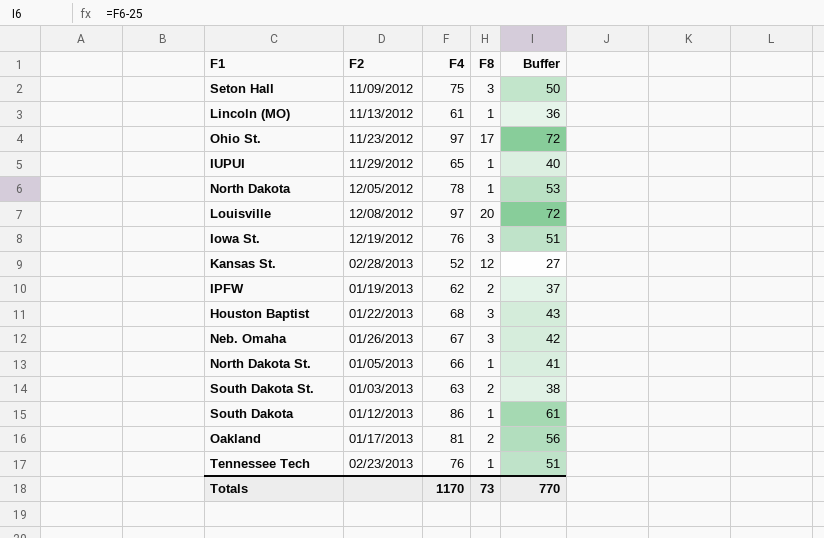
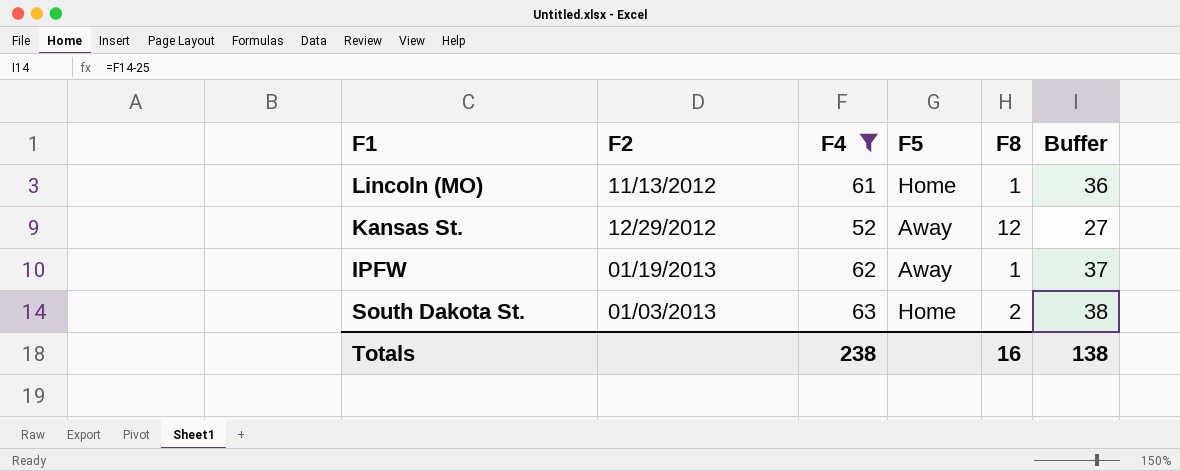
filter: none -> F4 <= 63
column F5 | position: none -> 4
Kansas St. | F2: 02/28/2013 -> 12/29/2012
IPFW | F8: 2 -> 1
Totals | F4: 1170 -> 238
Totals | F8: 73 -> 16
Totals | Buffer: 770 -> 138

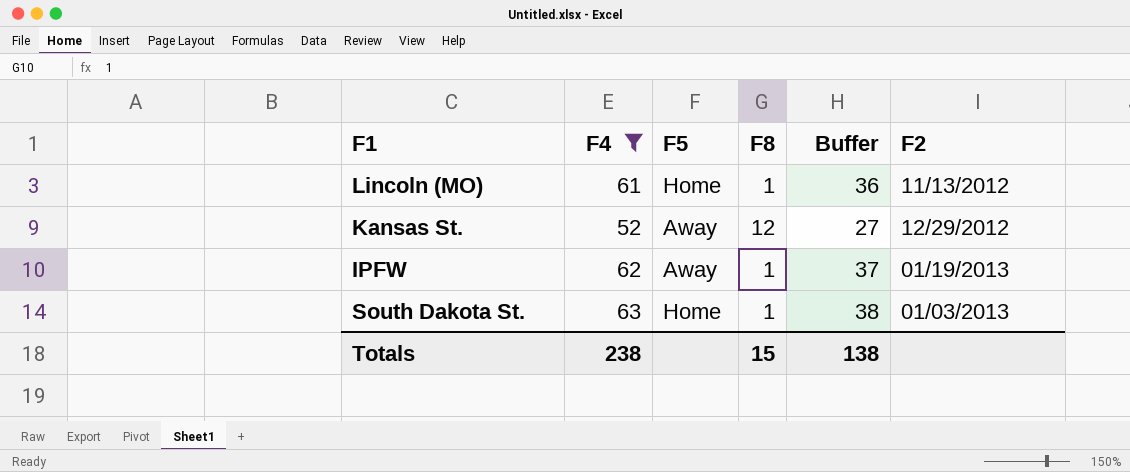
column F2 | position: 2 -> 6
South Dakota St. | F8: 2 -> 1
Totals | F8: 16 -> 15

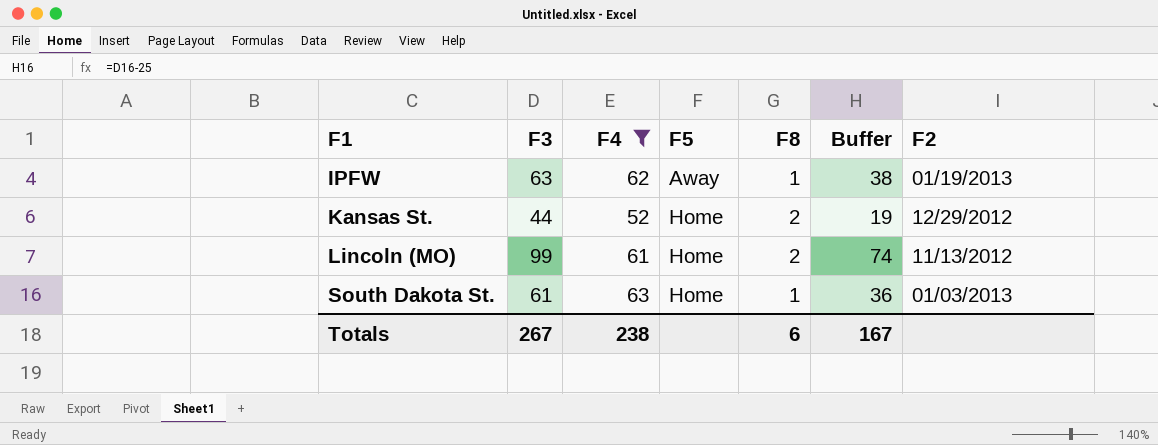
row order: none -> F1 ascending
column F3 | position: none -> 2
column Buffer | formula: [F4] - 25 -> [F3] - 25
Kansas St. | F5: Away -> Home
Kansas St. | F8: 12 -> 2
Lincoln (MO) | F8: 1 -> 2
Totals | F8: 15 -> 6
Totals | Buffer: 138 -> 167

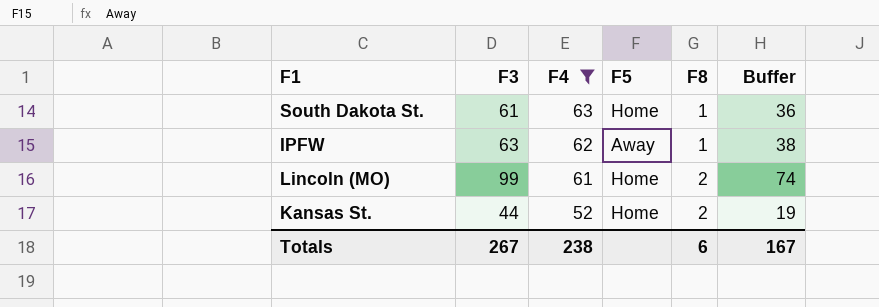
row order: F1 ascending -> F4 descending
column F2 | position: 7 -> none

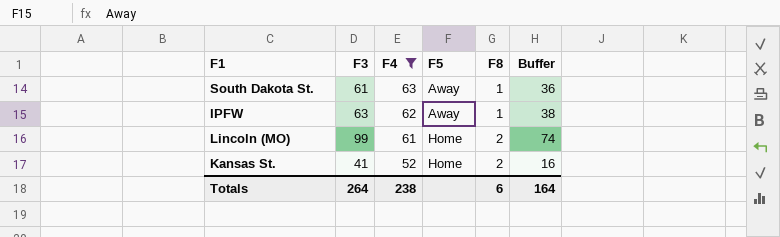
South Dakota St. | F5: Home -> Away
Kansas St. | F3: 44 -> 41
Kansas St. | Buffer: 19 -> 16
Totals | F3: 267 -> 264
Totals | Buffer: 167 -> 164

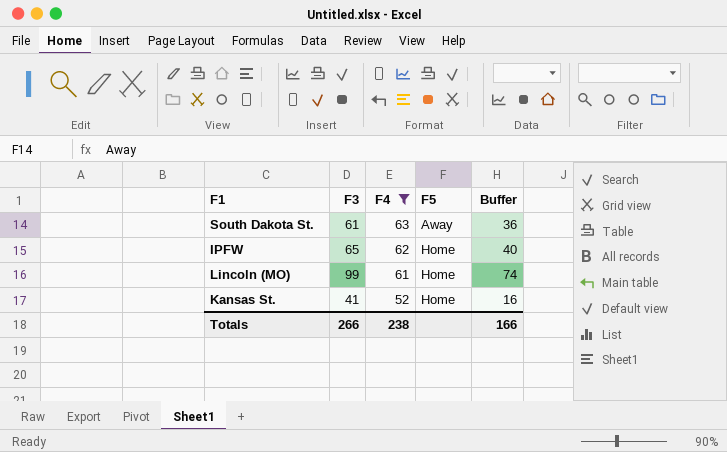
column F8 | position: 5 -> none
IPFW | F3: 63 -> 65
IPFW | F5: Away -> Home
IPFW | Buffer: 38 -> 40
Totals | F3: 264 -> 266
Totals | Buffer: 164 -> 166

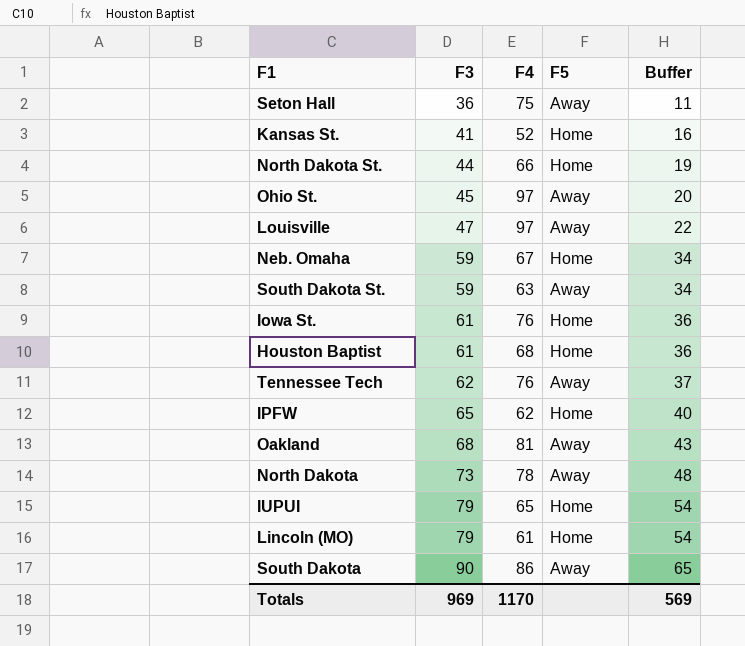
filter: F4 <= 63 -> none
row order: F4 descending -> F3 ascending
South Dakota St. | F3: 61 -> 59
South Dakota St. | Buffer: 36 -> 34
Lincoln (MO) | F3: 99 -> 79
Lincoln (MO) | Buffer: 74 -> 54
Totals | F3: 266 -> 969
Totals | F4: 238 -> 1170
Totals | Buffer: 166 -> 569

